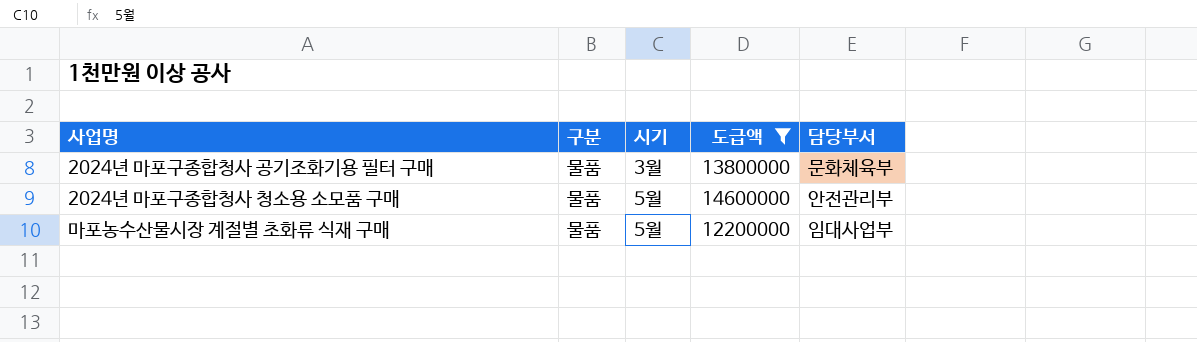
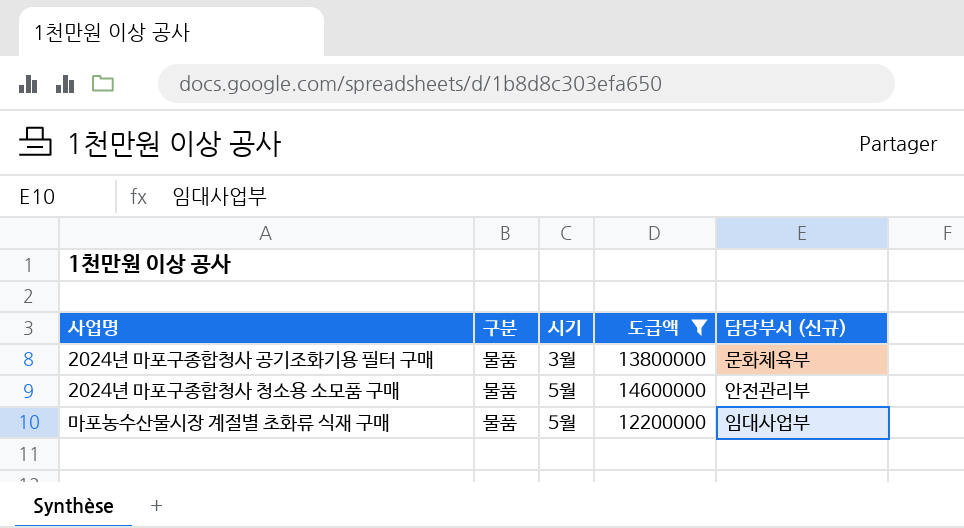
column name: 담당부서 -> 담당부서 (신규)

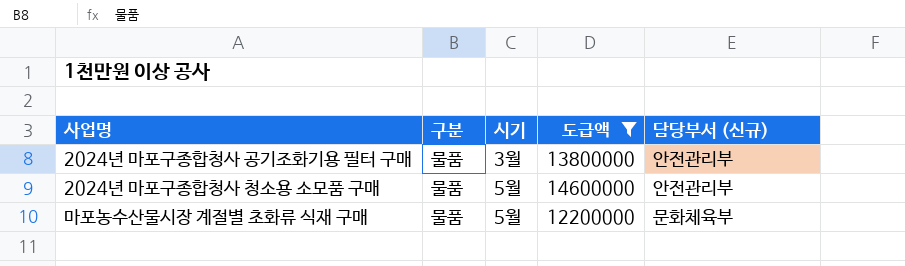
2024년 마포구종합청사 공기조화기용 필터 구매 | 담당부서 (신규): 문화체육부 -> 안전관리부
마포농수산물시장 계절별 초화류 식재 구매 | 담당부서 (신규): 임대사업부 -> 문화체육부

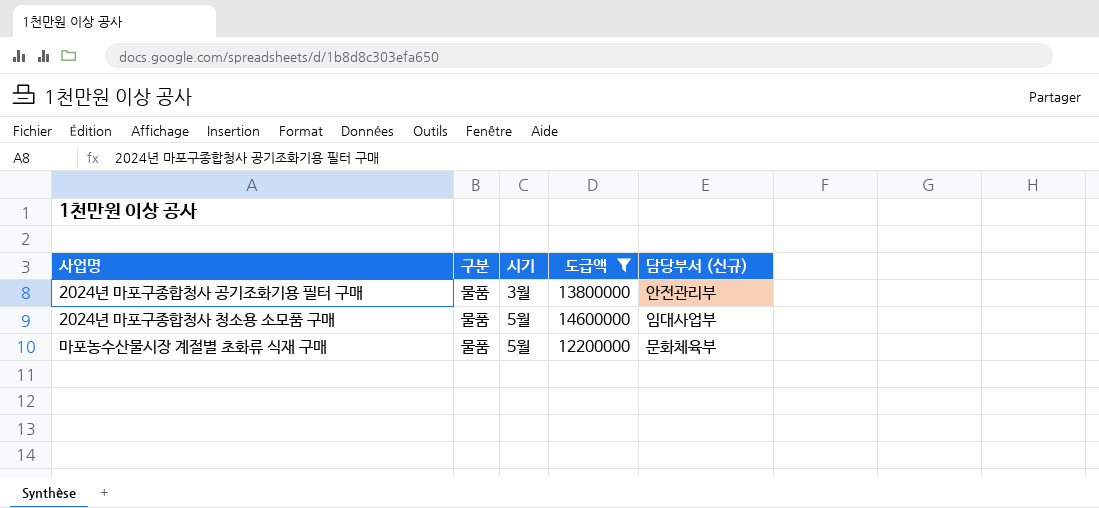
2024년 마포구종합청사 청소용 소모품 구매 | 담당부서 (신규): 안전관리부 -> 임대사업부

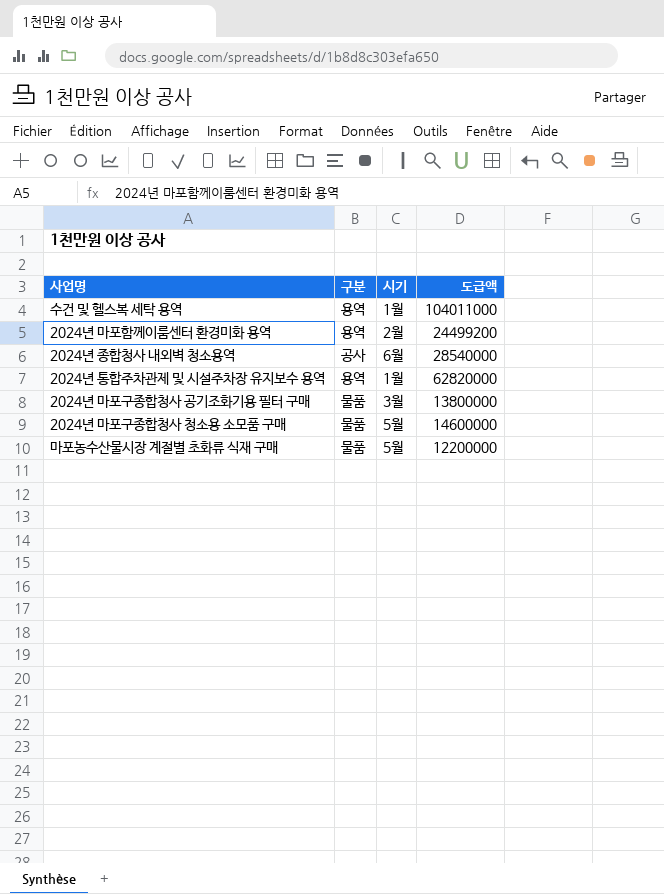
filter: 도급액 <= 14600000 -> none
column 담당부서 (신규) | position: 5 -> none

